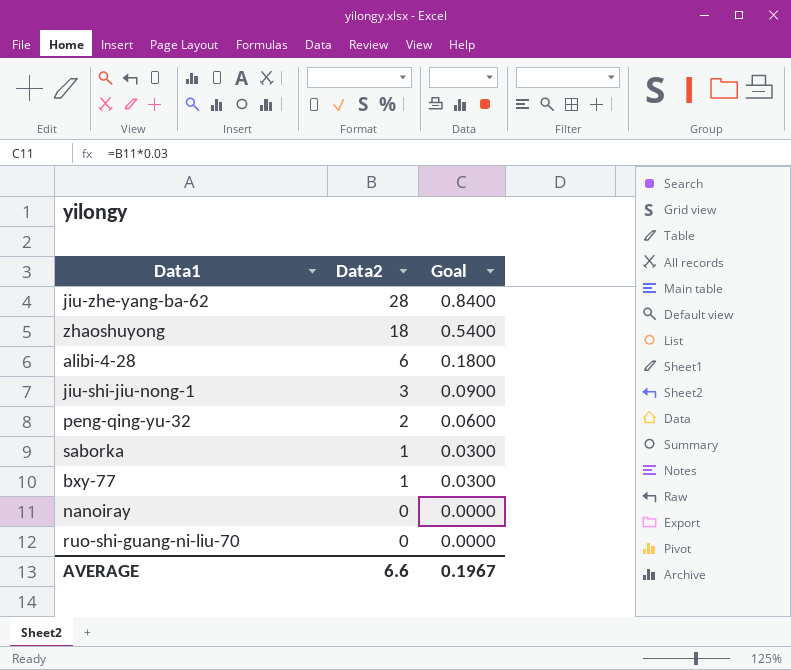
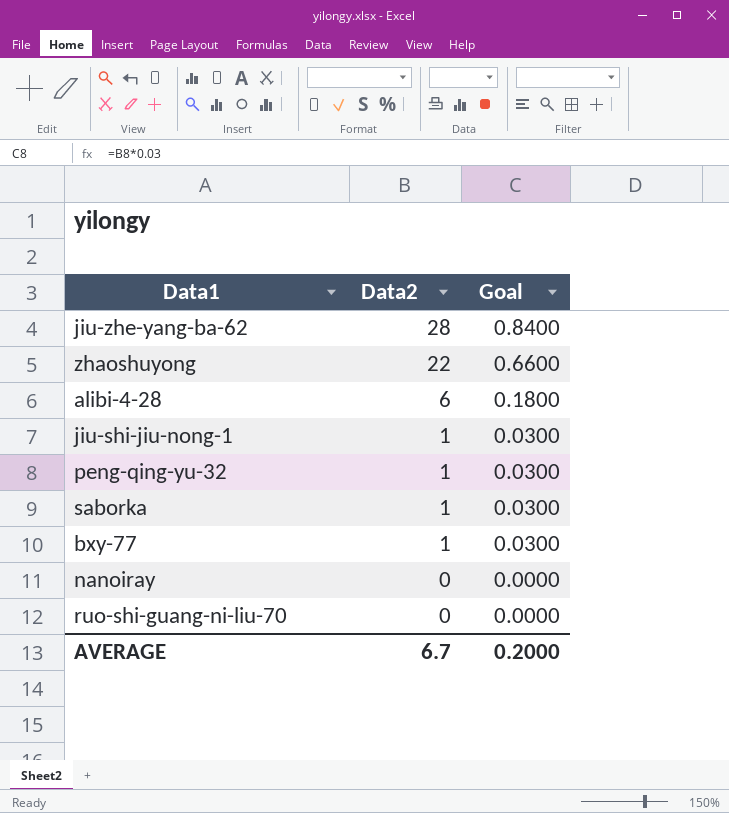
zhaoshuyong | Data2: 18 -> 22
zhaoshuyong | Goal: 0.5400 -> 0.6600
jiu-shi-jiu-nong-1 | Data2: 3 -> 1
jiu-shi-jiu-nong-1 | Goal: 0.0900 -> 0.0300
peng-qing-yu-32 | Data2: 2 -> 1
peng-qing-yu-32 | Goal: 0.0600 -> 0.0300
AVERAGE | Data2: 6.6 -> 6.7
AVERAGE | Goal: 0.1967 -> 0.2000

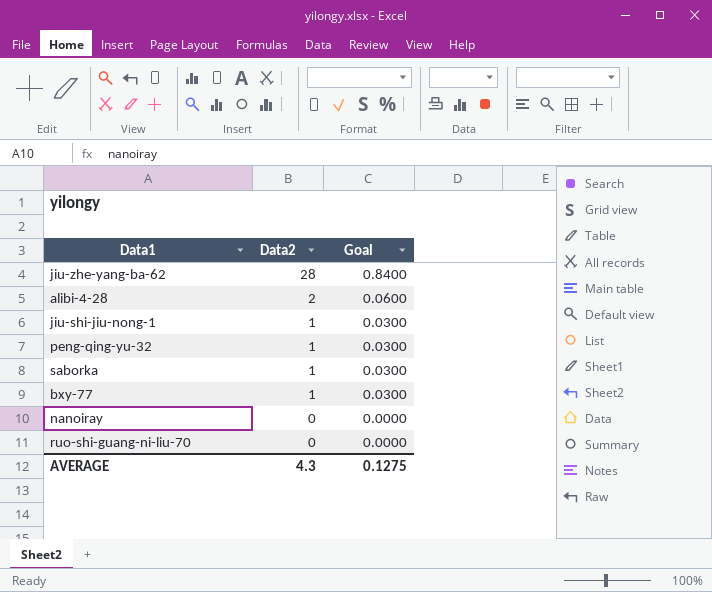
row zhaoshuyong: 22 | 0.6600 -> none
alibi-4-28 | Data2: 6 -> 2
alibi-4-28 | Goal: 0.1800 -> 0.0600
AVERAGE | Data2: 6.7 -> 4.3
AVERAGE | Goal: 0.2000 -> 0.1275

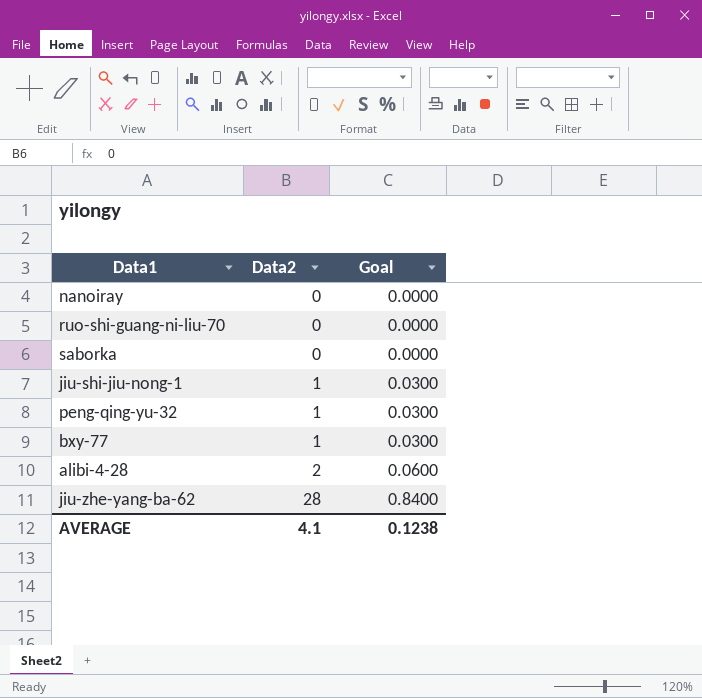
row order: Data2 descending -> Data2 ascending
saborka | Data2: 1 -> 0
saborka | Goal: 0.0300 -> 0.0000
AVERAGE | Data2: 4.3 -> 4.1
AVERAGE | Goal: 0.1275 -> 0.1238

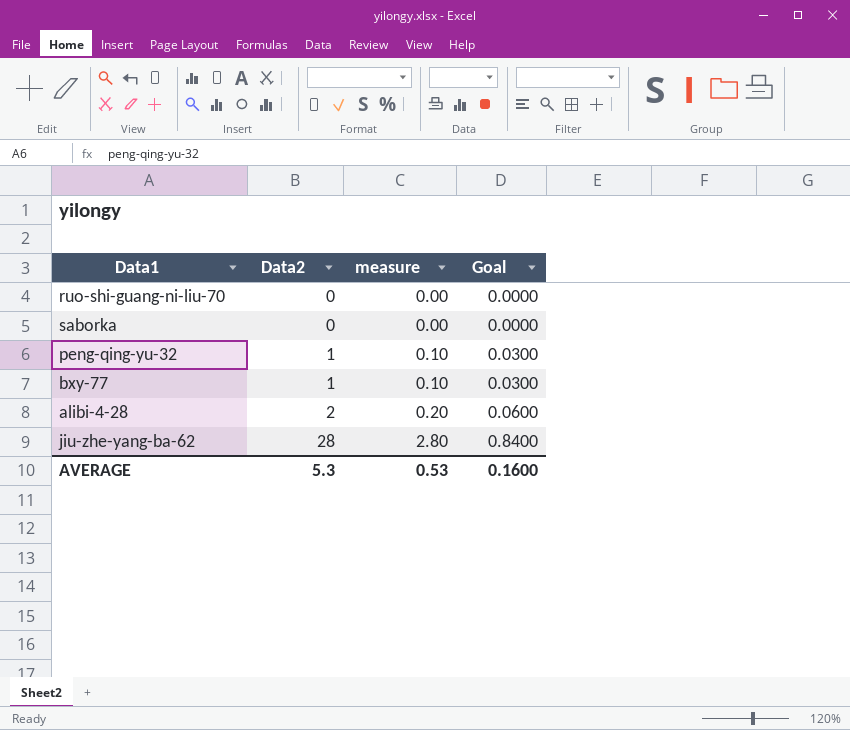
column measure | formula: none -> [Data2] * 0.1
row nanoiray: 0 | 0.0000 -> none
row jiu-shi-jiu-nong-1: 1 | 0.0300 -> none
AVERAGE | Data2: 4.1 -> 5.3
AVERAGE | Goal: 0.1238 -> 0.1600

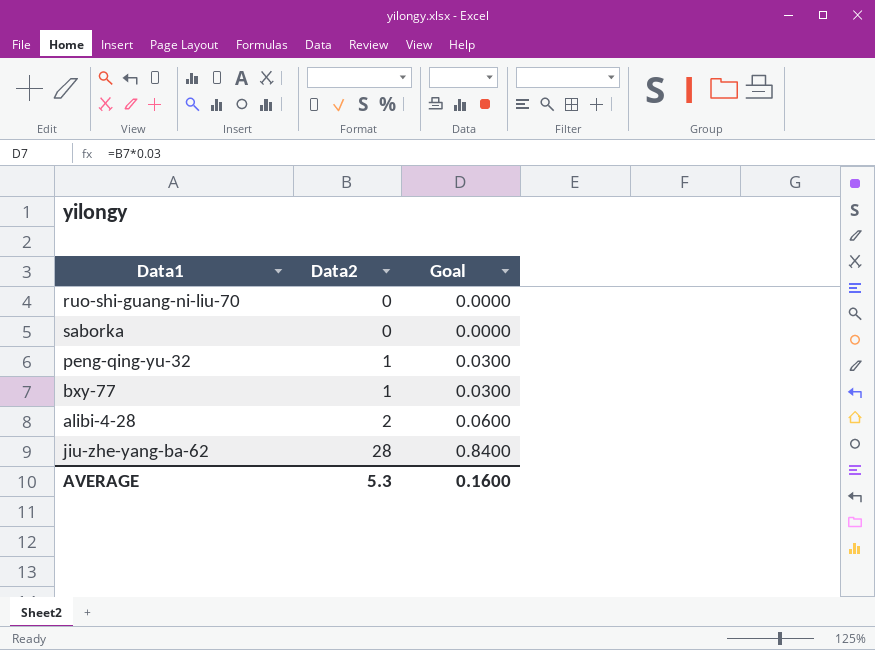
column measure | formula: [Data2] * 0.1 -> none

